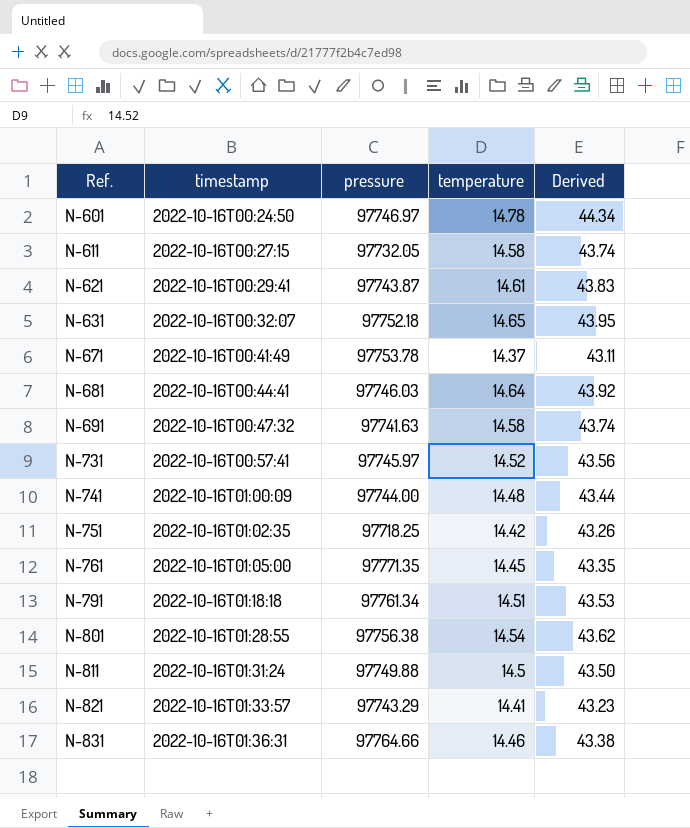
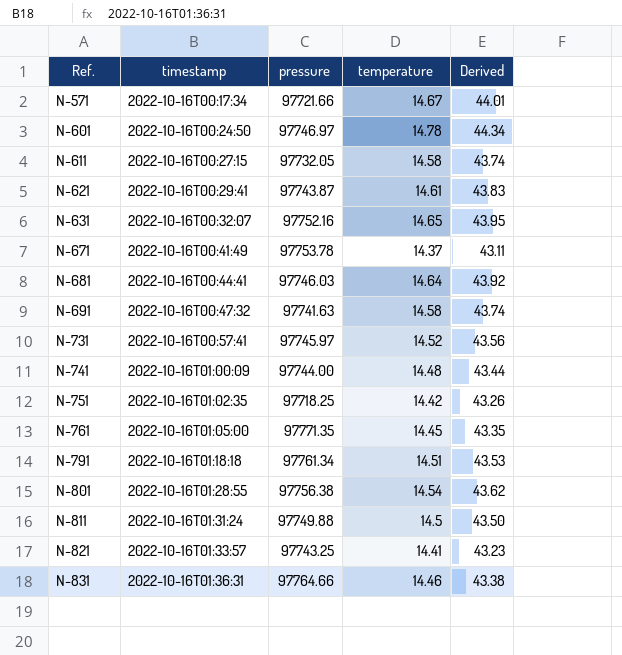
row N-571: none -> 2022-10-16T00:17:34 | 97721.66 | 14.67 | 44.01
N-631 | pressure: 97752.18 -> 97752.16
N-821 | pressure: 97743.29 -> 97743.25

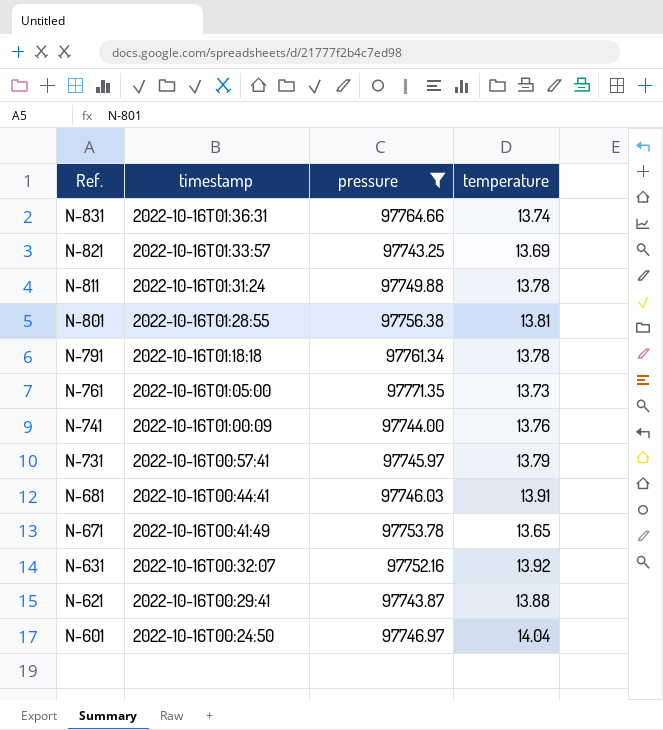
filter: none -> pressure >= 97743.25
row order: Ref. ascending -> Ref. descending
column Derived | formula: [temperature] * 3 -> none
N-831 | temperature: 14.46 -> 13.74
N-821 | temperature: 14.41 -> 13.69
N-811 | temperature: 14.5 -> 13.78
N-801 | temperature: 14.54 -> 13.81
N-791 | temperature: 14.51 -> 13.78
N-761 | temperature: 14.45 -> 13.73
N-741 | temperature: 14.48 -> 13.76
N-731 | temperature: 14.52 -> 13.79
N-681 | temperature: 14.64 -> 13.91
N-671 | temperature: 14.37 -> 13.65
N-631 | temperature: 14.65 -> 13.92
N-621 | temperature: 14.61 -> 13.88
N-601 | temperature: 14.78 -> 14.04

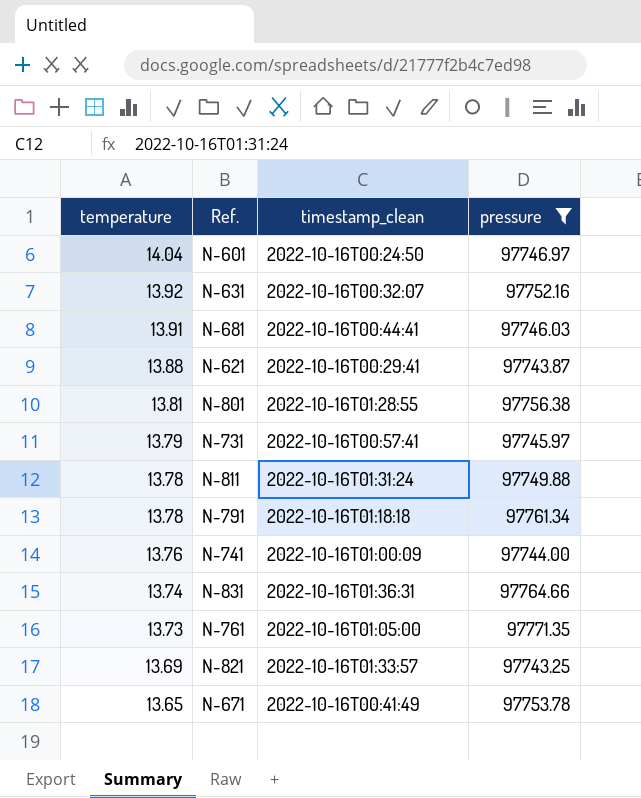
row order: Ref. descending -> temperature descending
column temperature | position: 4 -> 1
column name: timestamp -> timestamp_clean

